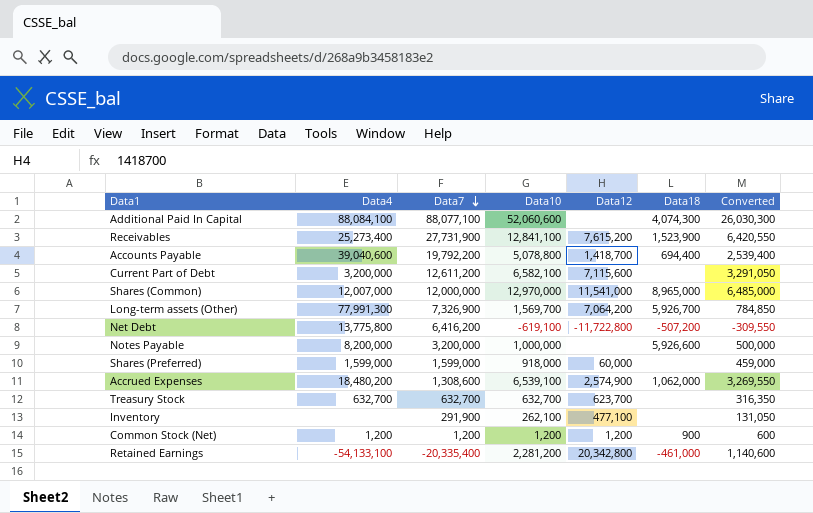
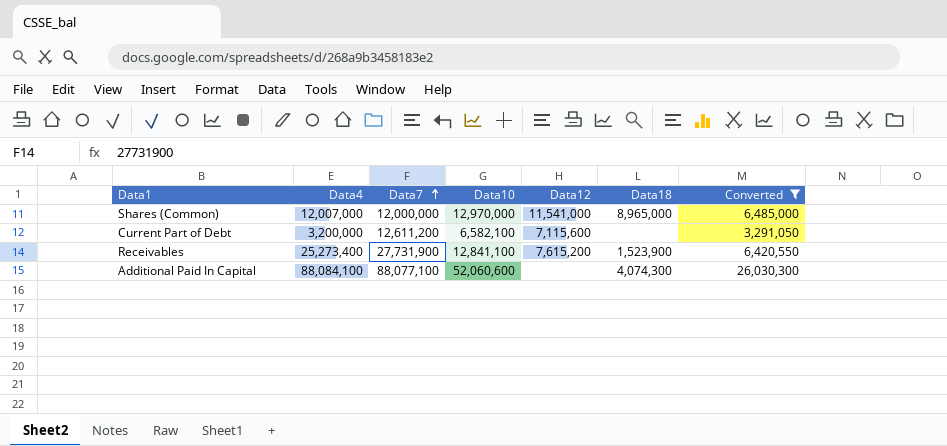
filter: none -> Converted >= 3,291,050
row order: Data7 descending -> Data7 ascending

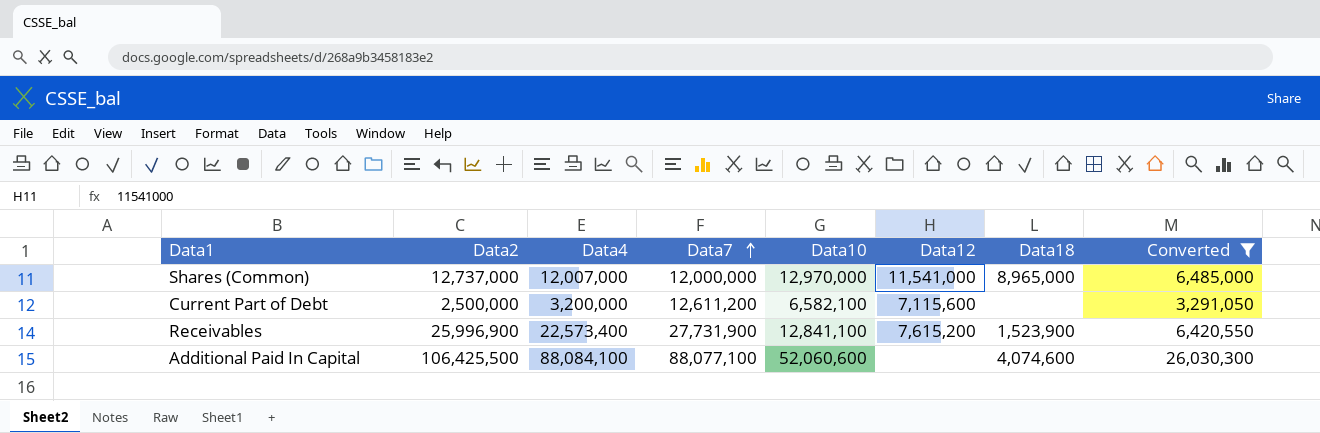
column Data2 | position: none -> 2
Receivables | Data4: 25,273,400 -> 22,573,400
Additional Paid In Capital | Data18: 4,074,300 -> 4,074,600

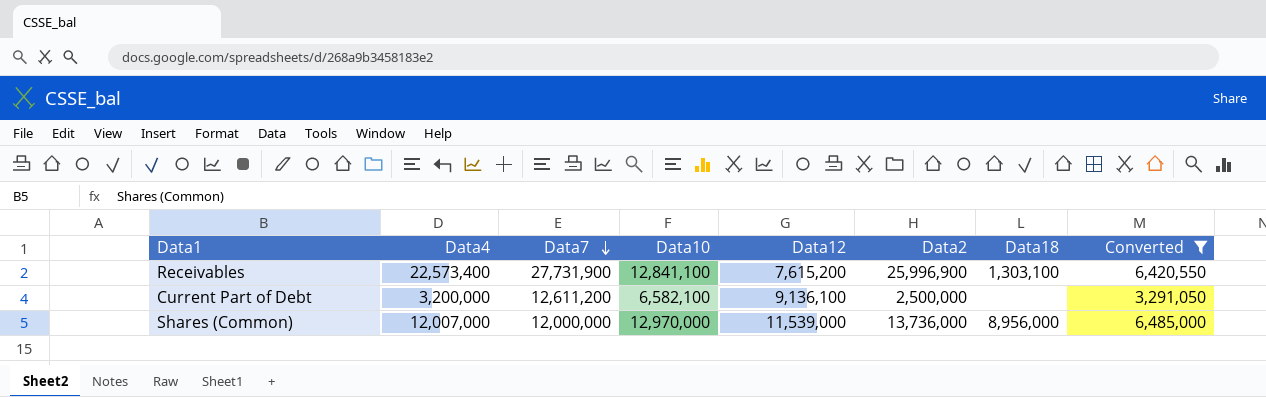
row order: Data7 ascending -> Data7 descending
column Data2 | position: 2 -> 6
row Additional Paid In Capital: 106,425,500 | 88,084,100 | 88,077,100 | 52,060,600 | none | 4,074,600 | 26,030,300 -> none
Receivables | Data18: 1,523,900 -> 1,303,100
Current Part of Debt | Data12: 7,115,600 -> 9,136,100
Shares (Common) | Data12: 11,541,000 -> 11,539,000
Shares (Common) | Data2: 12,737,000 -> 13,736,000
Shares (Common) | Data18: 8,965,000 -> 8,956,000

